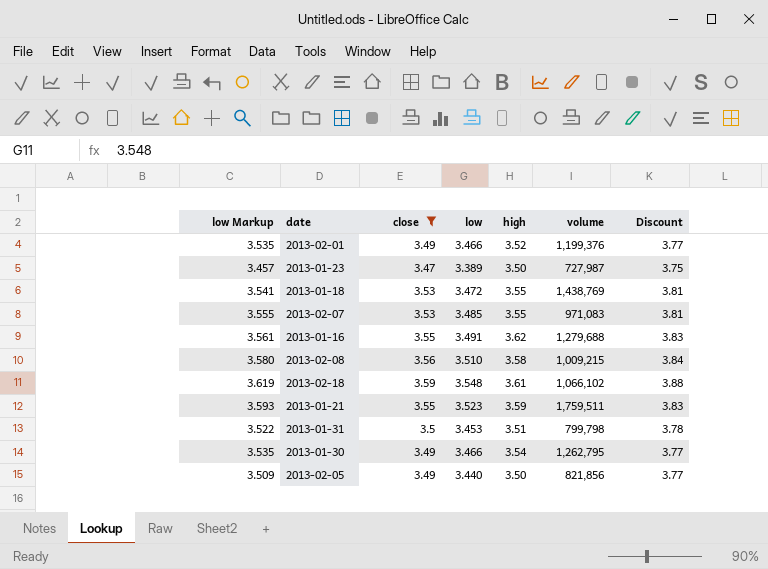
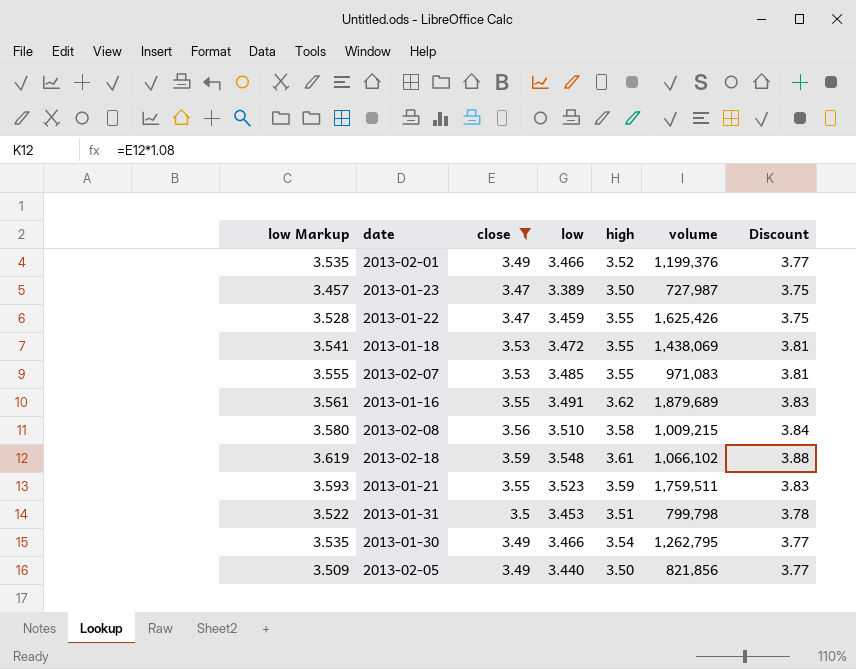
row 2013-01-22: none -> 3.528 | 3.47 | 3.459 | 3.55 | 1,625,426 | 3.75
2013-01-18 | volume: 1,438,769 -> 1,438,069
2013-01-16 | volume: 1,279,688 -> 1,879,689

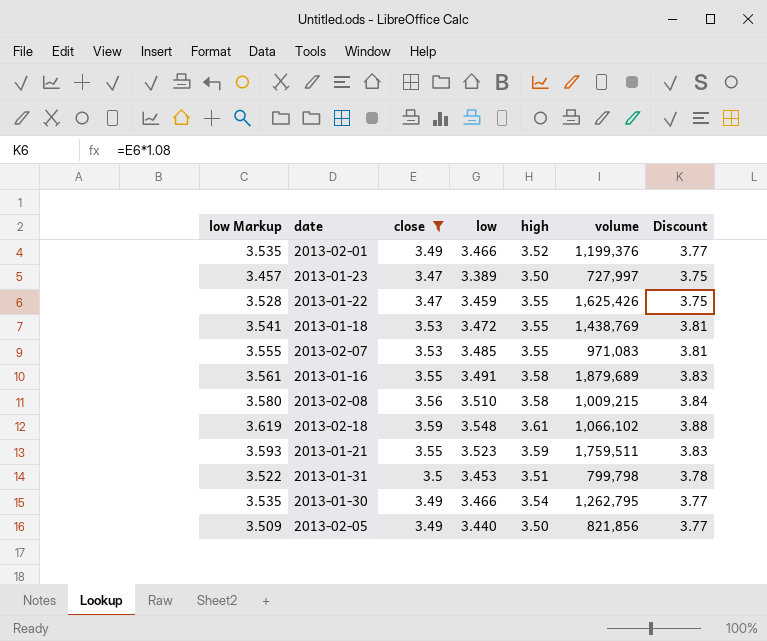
2013-01-23 | volume: 727,987 -> 727,997
2013-01-18 | volume: 1,438,069 -> 1,438,769
2013-01-16 | high: 3.62 -> 3.58

